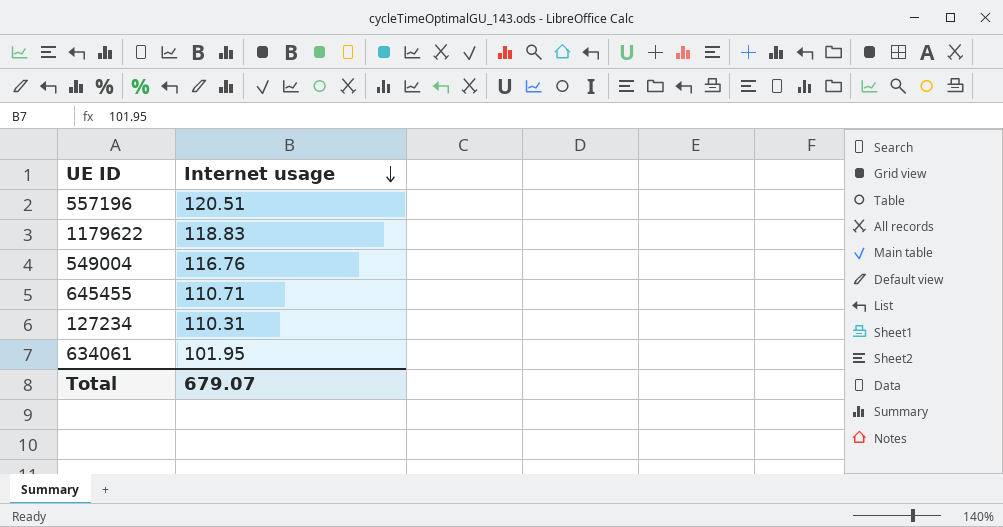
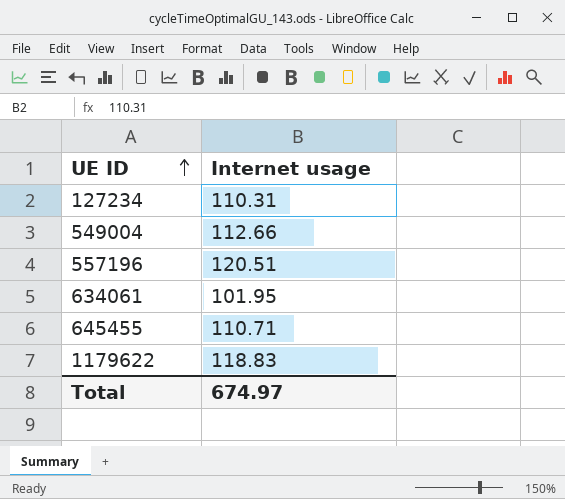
row order: Internet usage descending -> UE ID ascending
549004 | Internet usage: 116.76 -> 112.66
Total | Internet usage: 679.07 -> 674.97

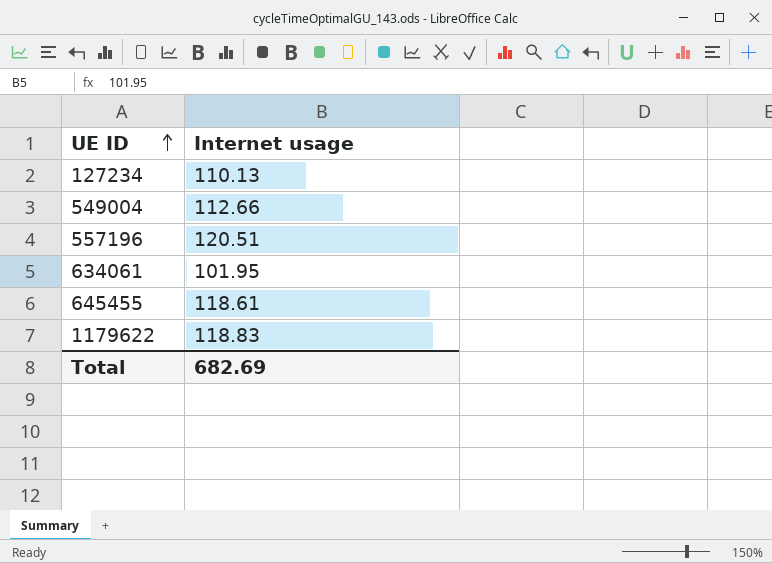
127234 | Internet usage: 110.31 -> 110.13
645455 | Internet usage: 110.71 -> 118.61
Total | Internet usage: 674.97 -> 682.69

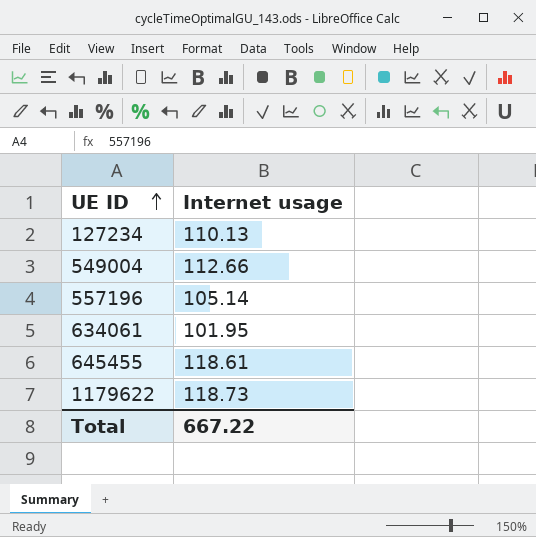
557196 | Internet usage: 120.51 -> 105.14
1179622 | Internet usage: 118.83 -> 118.73
Total | Internet usage: 682.69 -> 667.22

